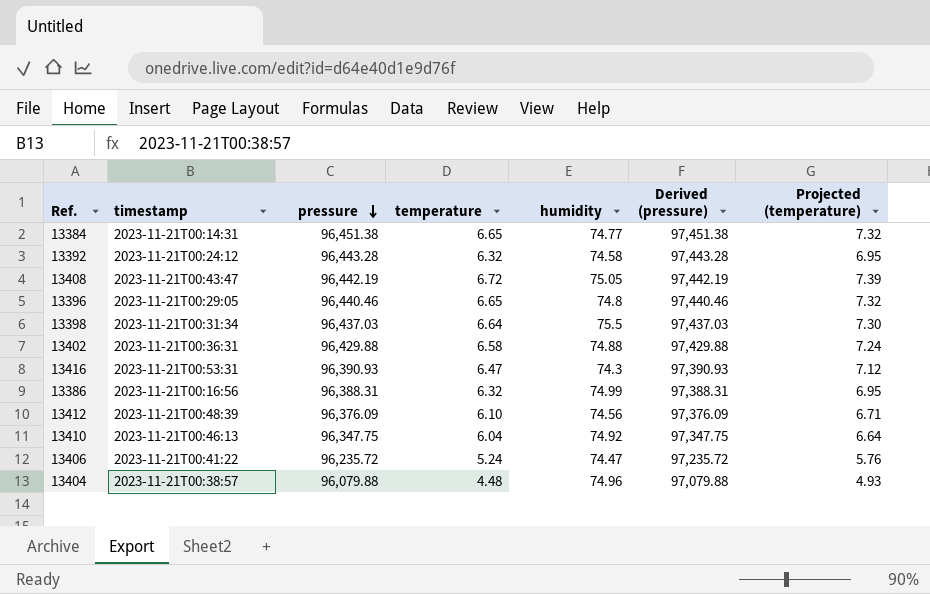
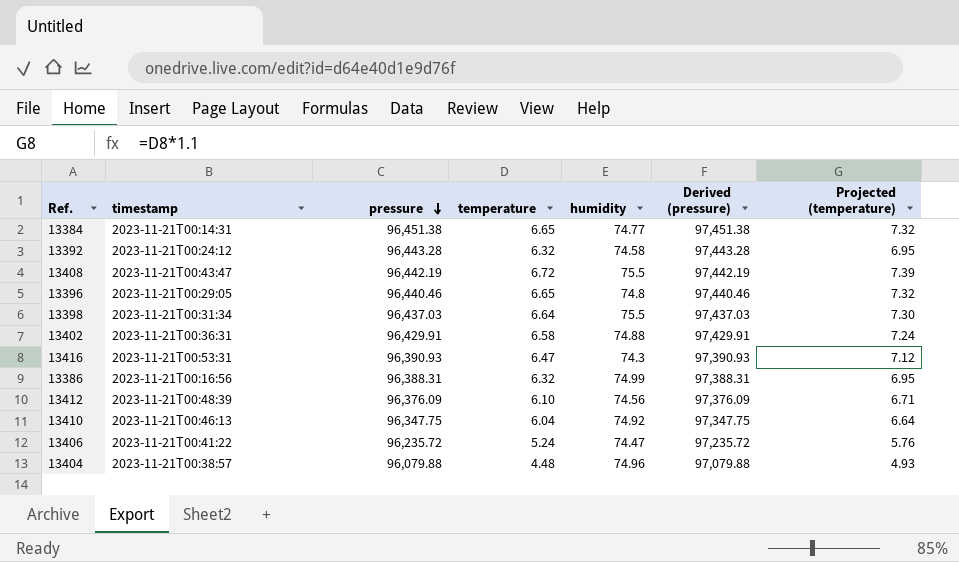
13408 | humidity: 75.05 -> 75.5
13402 | pressure: 96,429.88 -> 96,429.91
13402 | Derived (pressure): 97,429.88 -> 97,429.91

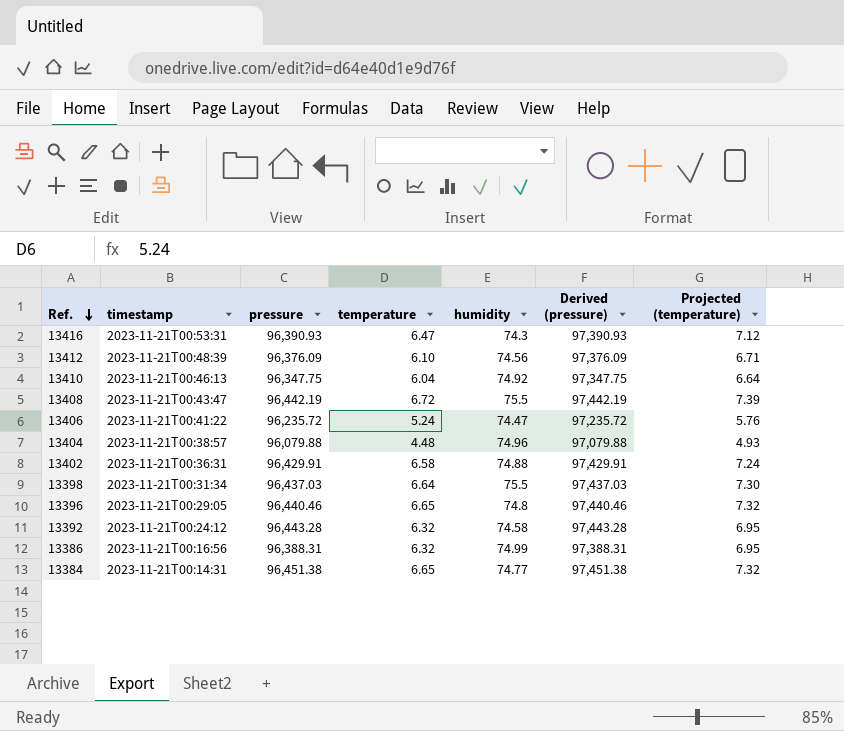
row order: pressure descending -> Ref. descending

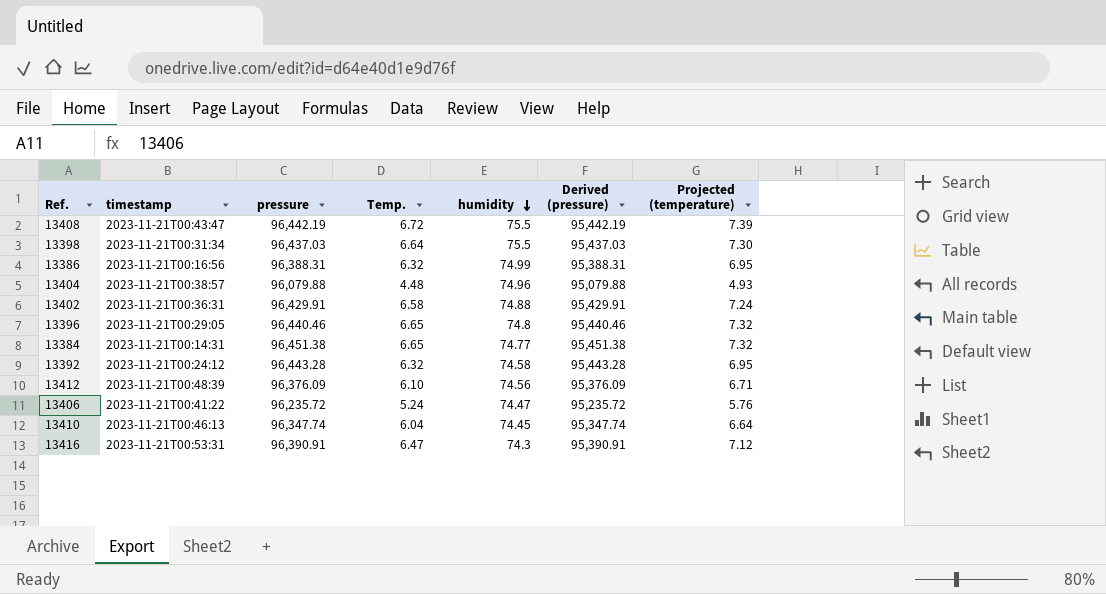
row order: Ref. descending -> humidity descending
column name: temperature -> Temp.
column Derived (pressure) | formula: [pressure] + 1000 -> [pressure] - 1000
13410 | pressure: 96,347.75 -> 96,347.74
13410 | humidity: 74.92 -> 74.45
13416 | pressure: 96,390.93 -> 96,390.91

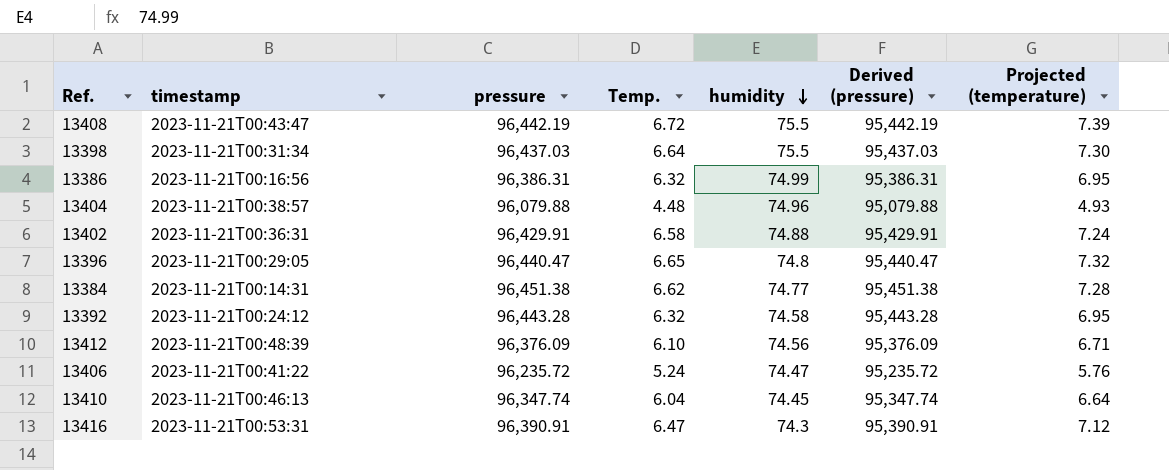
13386 | pressure: 96,388.31 -> 96,386.31
13386 | Derived (pressure): 95,388.31 -> 95,386.31
13396 | pressure: 96,440.46 -> 96,440.47
13396 | Derived (pressure): 95,440.46 -> 95,440.47
13384 | Temp.: 6.65 -> 6.62
13384 | Projected (temperature): 7.32 -> 7.28

